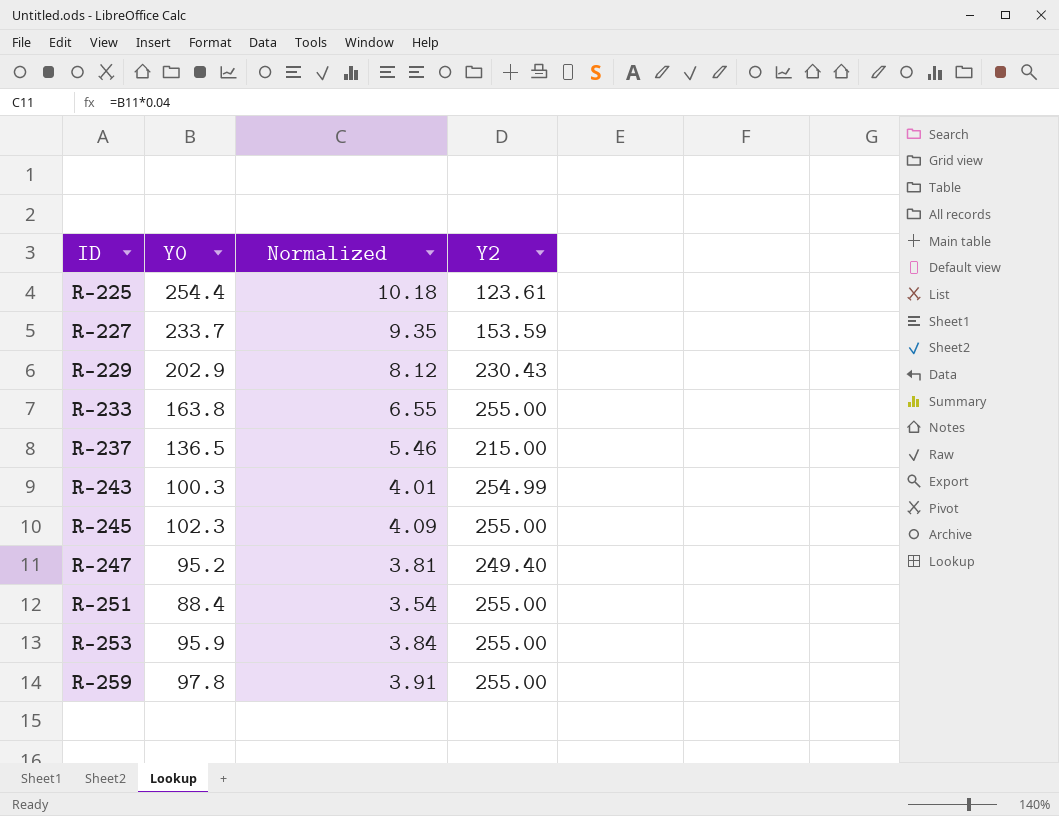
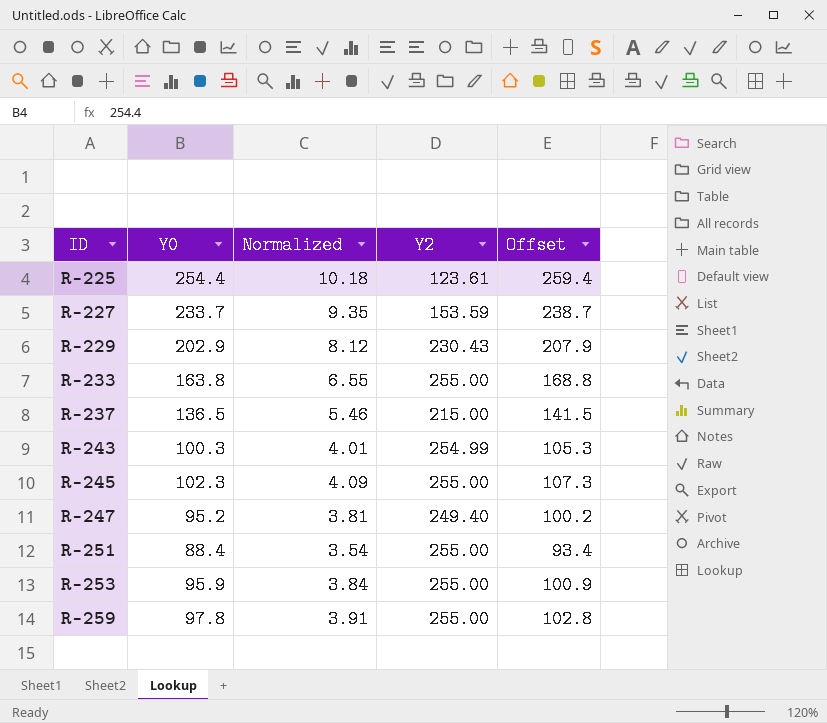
column Offset | formula: none -> [Y0] + 5

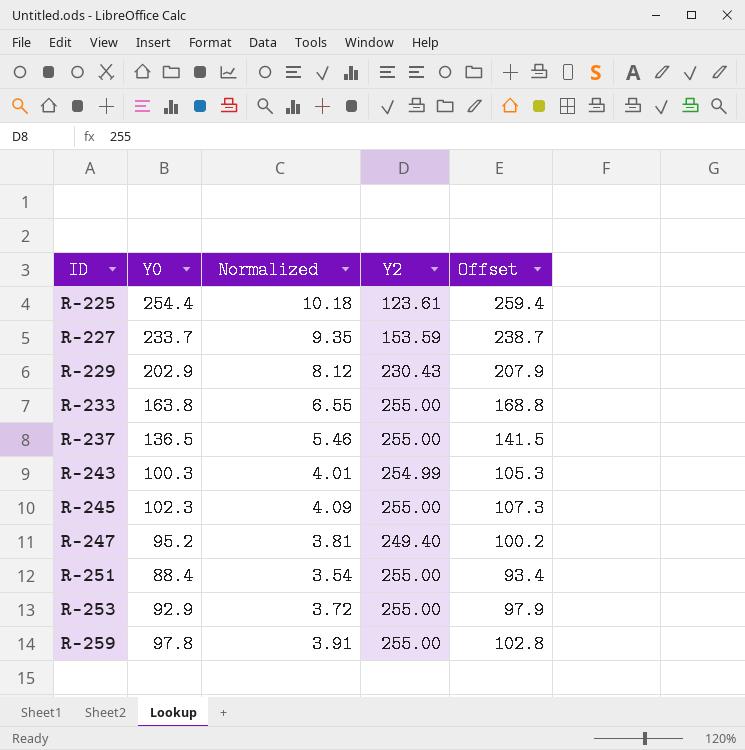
R-237 | Y2: 215.00 -> 255.00
R-253 | Y0: 95.9 -> 92.9
R-253 | Normalized: 3.84 -> 3.72
R-253 | Offset: 100.9 -> 97.9

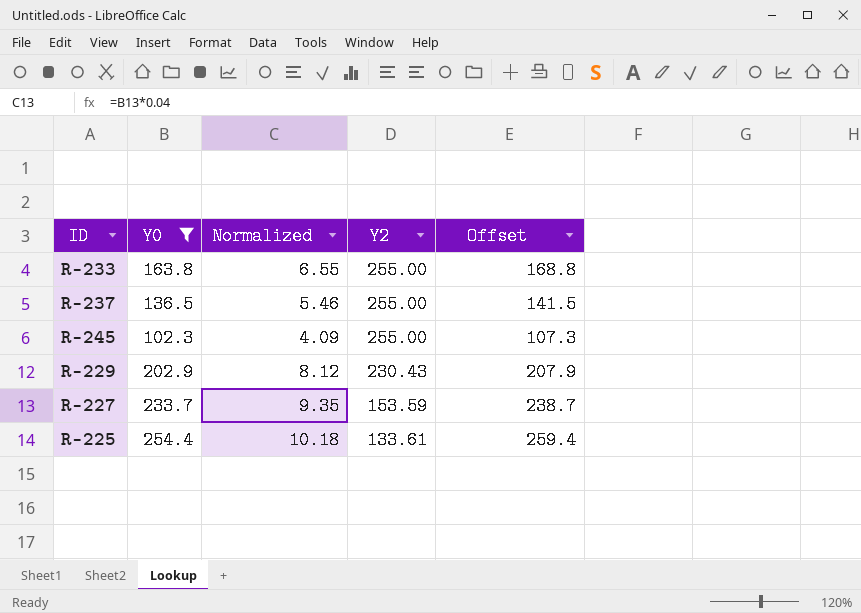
filter: none -> Y0 >= 102.3
row order: ID ascending -> Y2 descending
R-225 | Y2: 123.61 -> 133.61

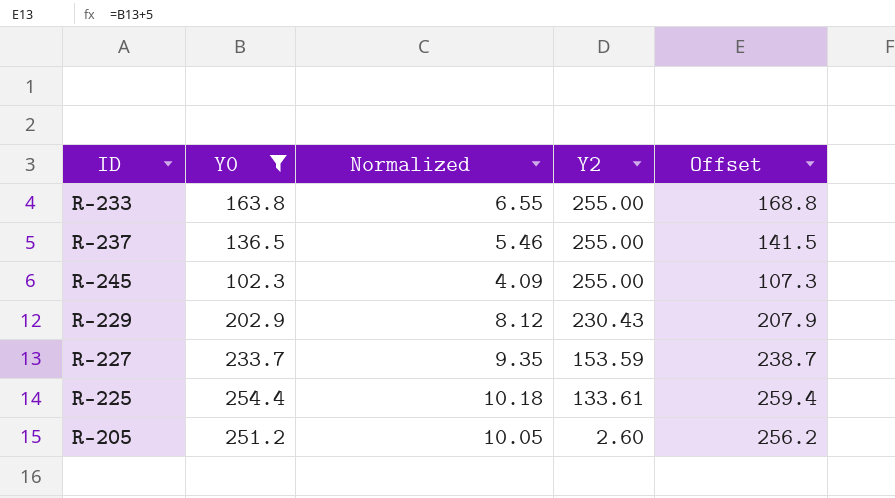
row R-205: none -> 251.2 | 10.05 | 2.60 | 256.2

